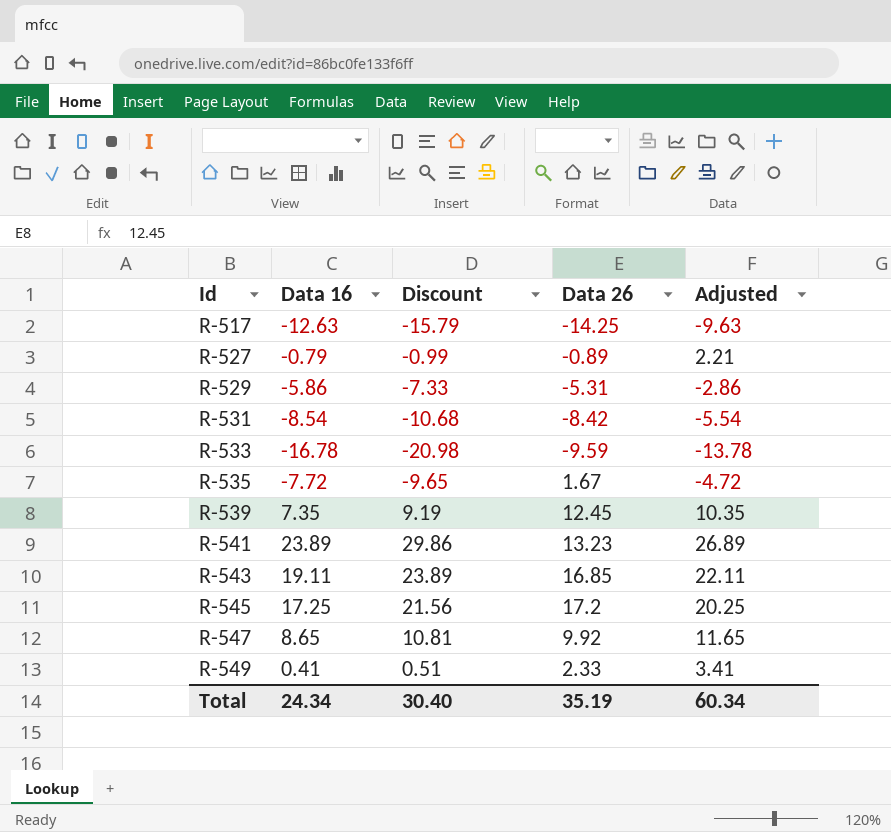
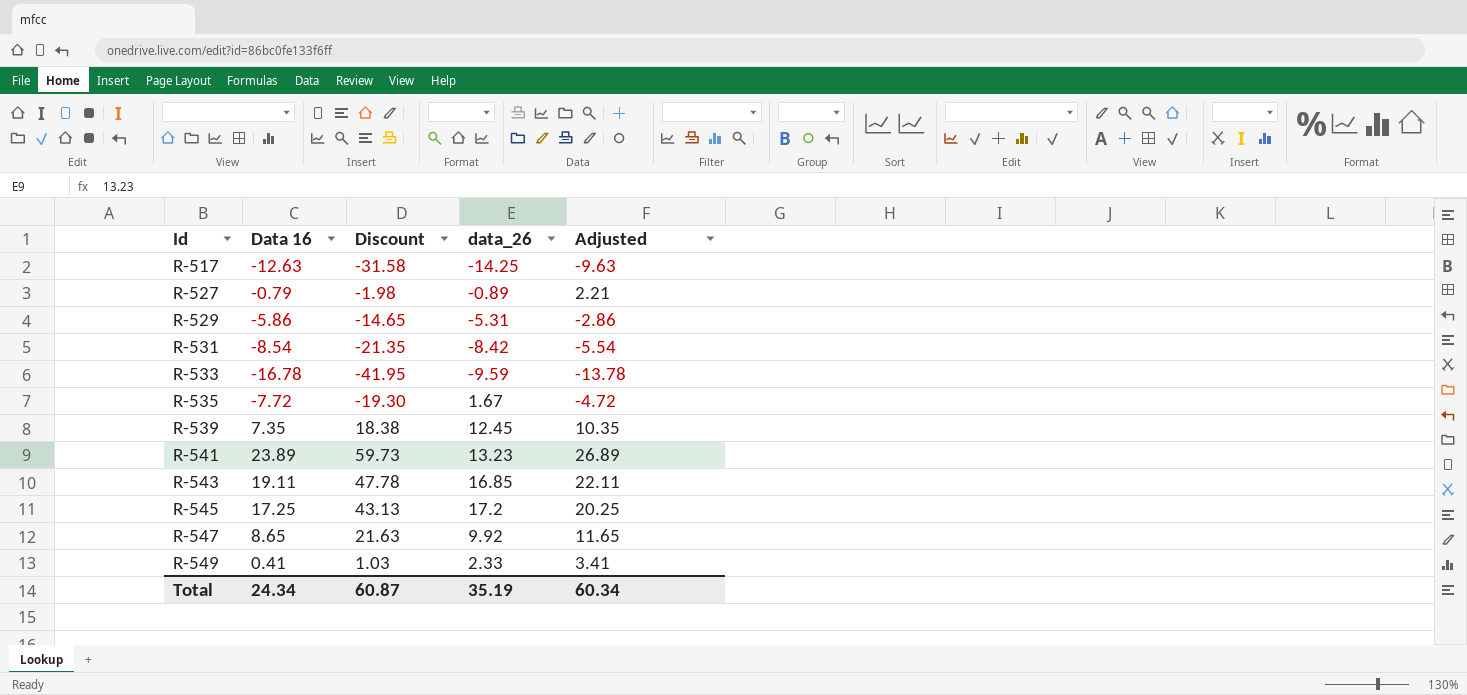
column Discount | formula: [Data 16] * 1.25 -> [Data 16] * 2.5
column name: Data 26 -> data_26
Total | Discount: 30.40 -> 60.87

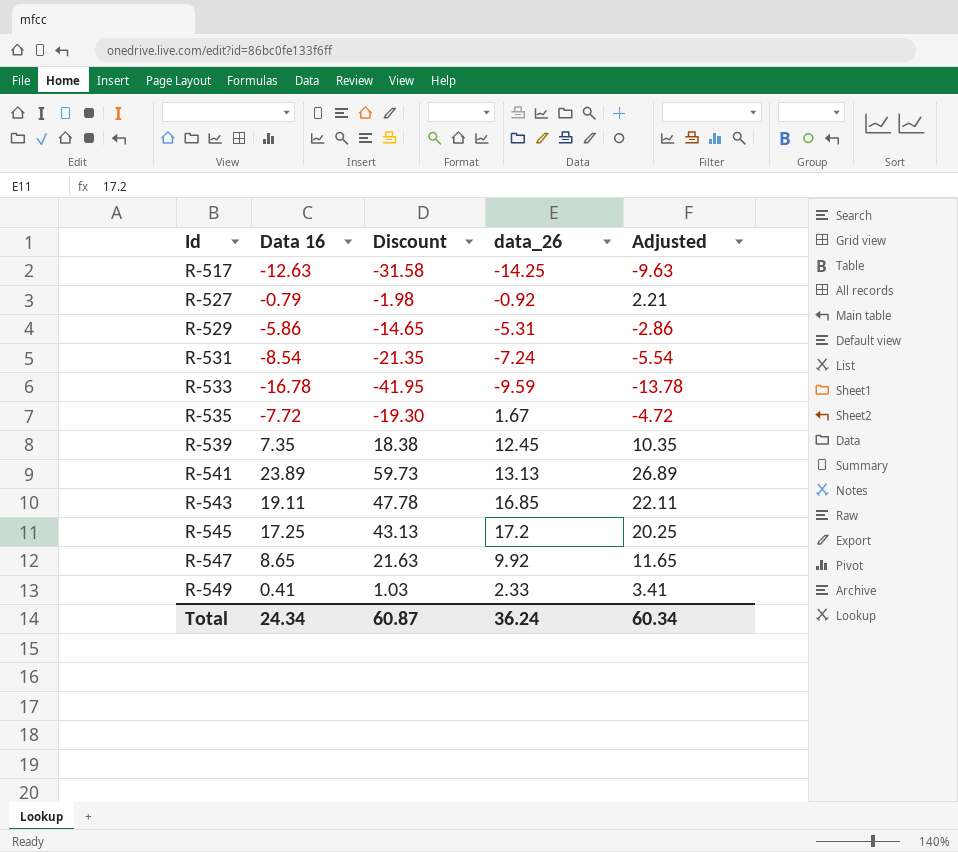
R-527 | data_26: -0.89 -> -0.92
R-531 | data_26: -8.42 -> -7.24
R-541 | data_26: 13.23 -> 13.13
Total | data_26: 35.19 -> 36.24

